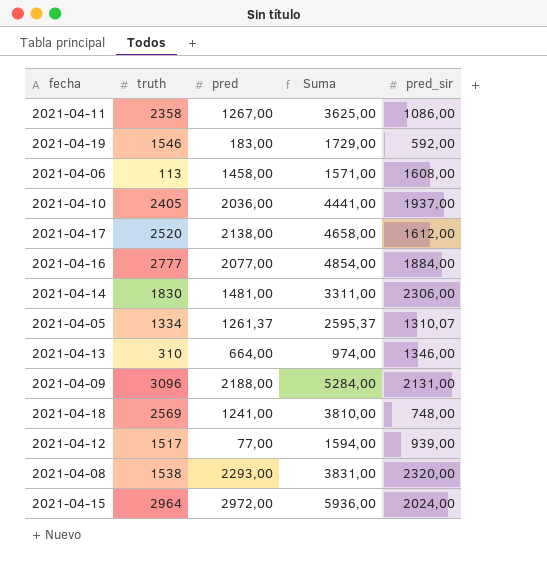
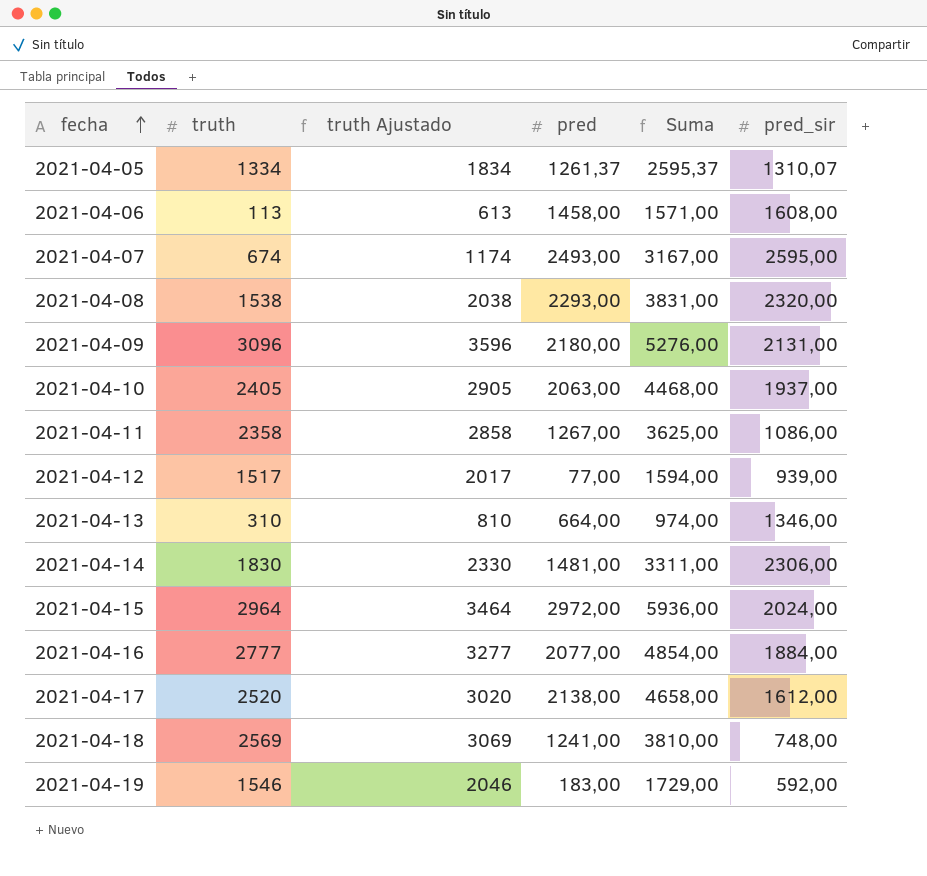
row order: none -> fecha ascending
column truth Ajustado | formula: none -> [truth] + 500
row 2021-04-07: none -> 674 | 1174 | 2493,00 | 3167,00 | 2595,00
2021-04-09 | pred: 2188,00 -> 2180,00
2021-04-09 | Suma: 5284,00 -> 5276,00
2021-04-10 | pred: 2036,00 -> 2063,00
2021-04-10 | Suma: 4441,00 -> 4468,00

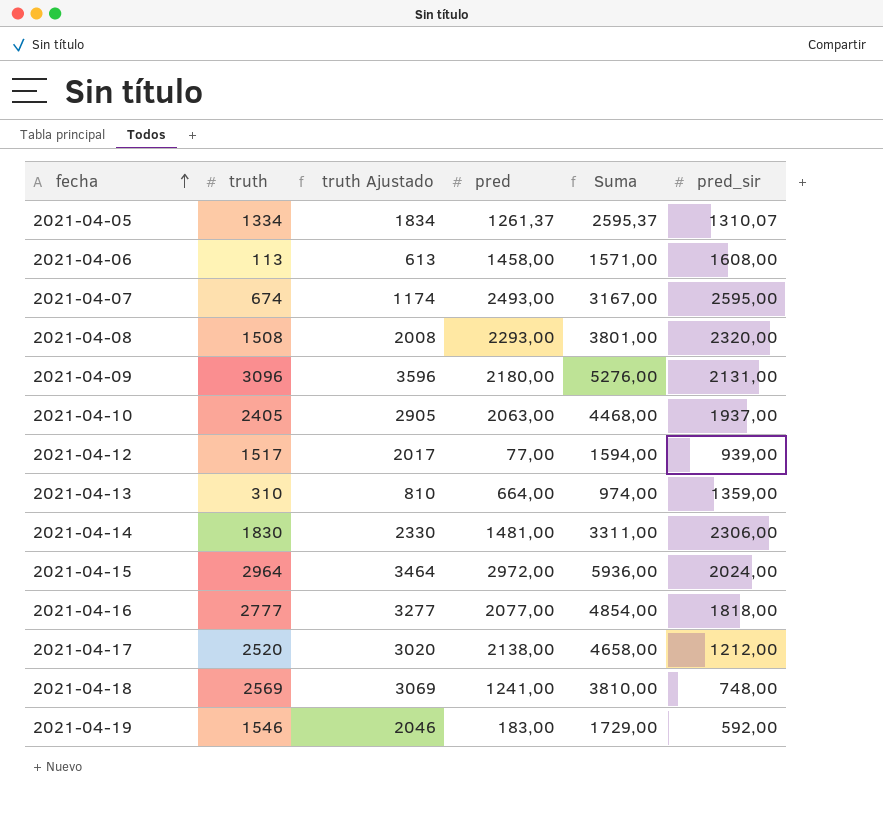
row 2021-04-11: 2358 | 2858 | 1267,00 | 3625,00 | 1086,00 -> none
2021-04-08 | truth: 1538 -> 1508
2021-04-08 | truth Ajustado: 2038 -> 2008
2021-04-08 | Suma: 3831,00 -> 3801,00
2021-04-13 | pred_sir: 1346,00 -> 1359,00
2021-04-16 | pred_sir: 1884,00 -> 1818,00
2021-04-17 | pred_sir: 1612,00 -> 1212,00

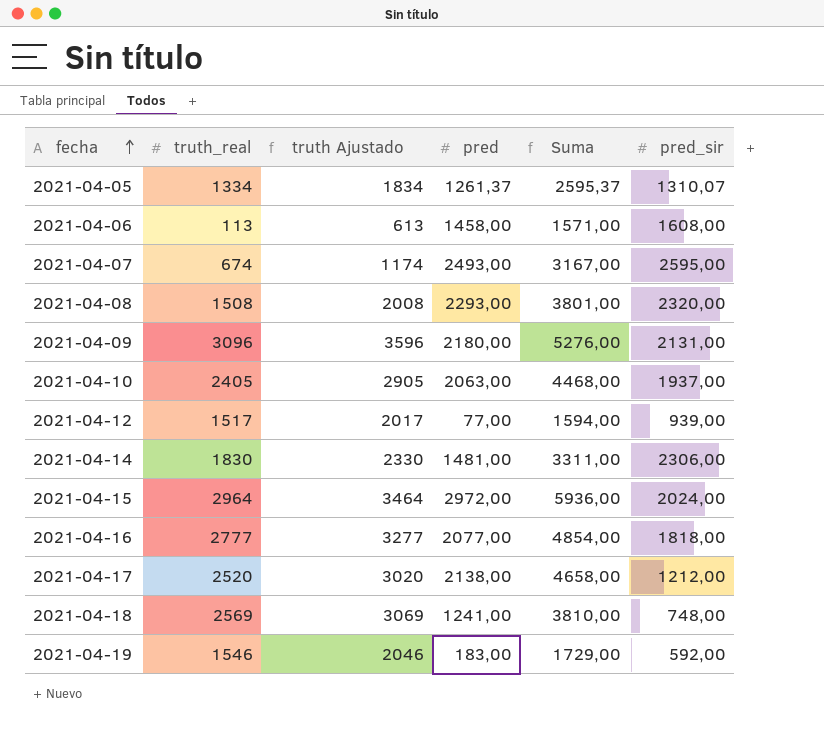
column name: truth -> truth_real
row 2021-04-13: 310 | 810 | 664,00 | 974,00 | 1359,00 -> none

